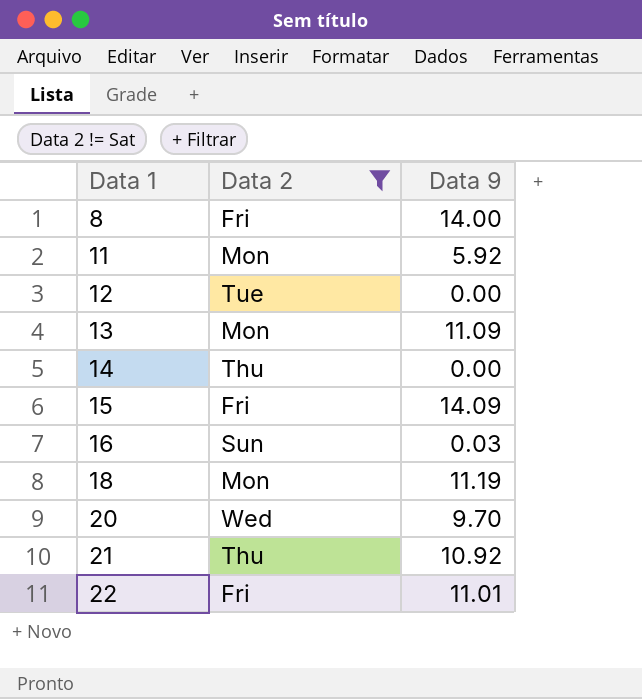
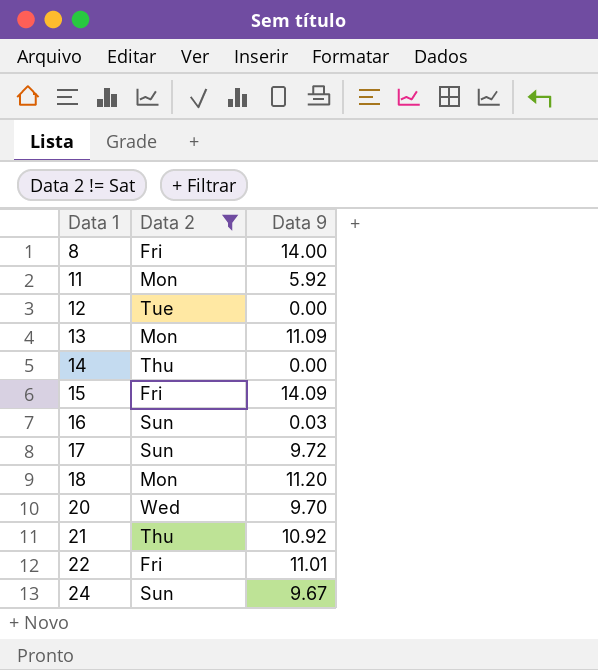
row 17: none -> Sun | 9.72
18 | Data 9: 11.19 -> 11.20
row 24: none -> Sun | 9.67

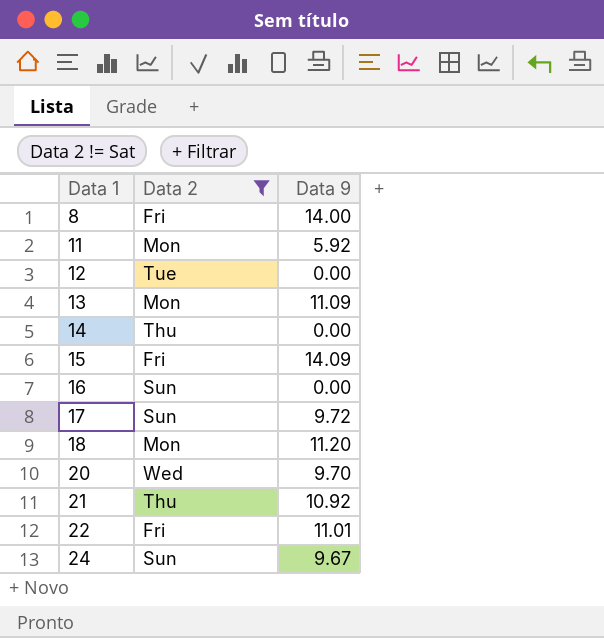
16 | Data 9: 0.03 -> 0.00

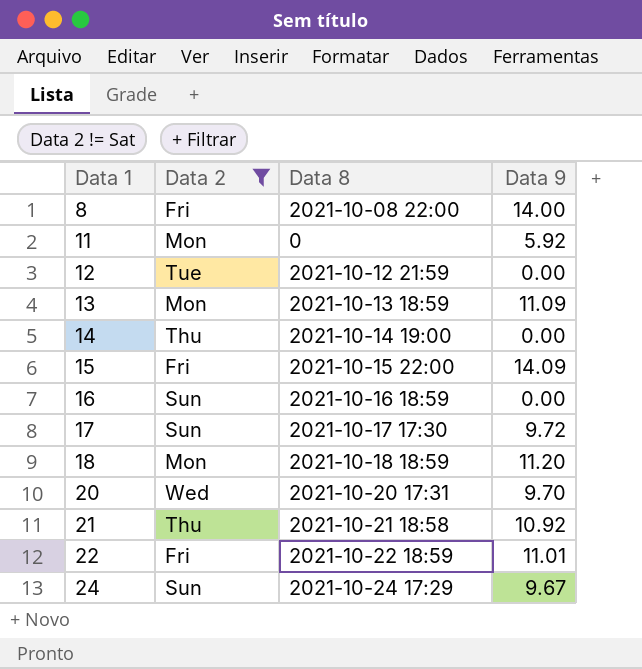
column Data 8 | position: none -> 3

